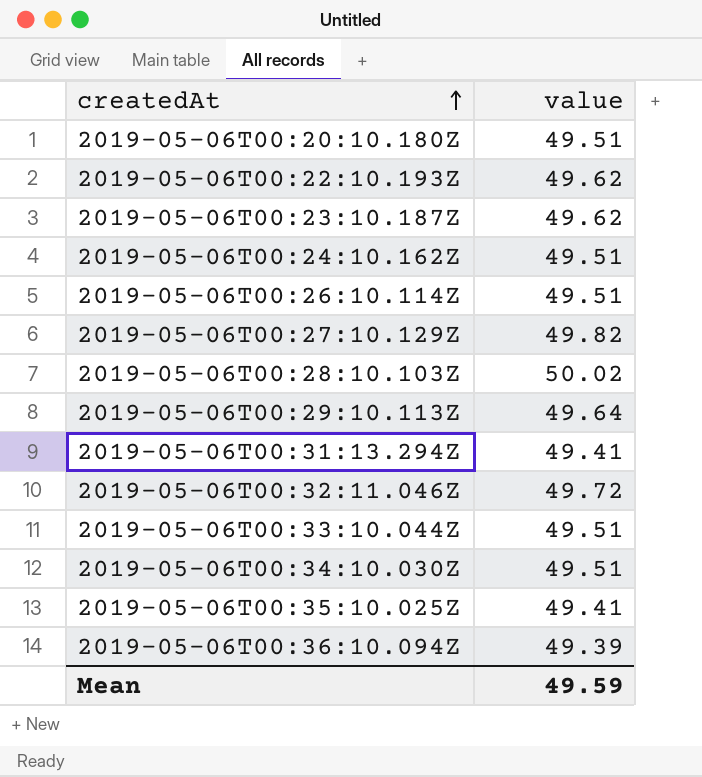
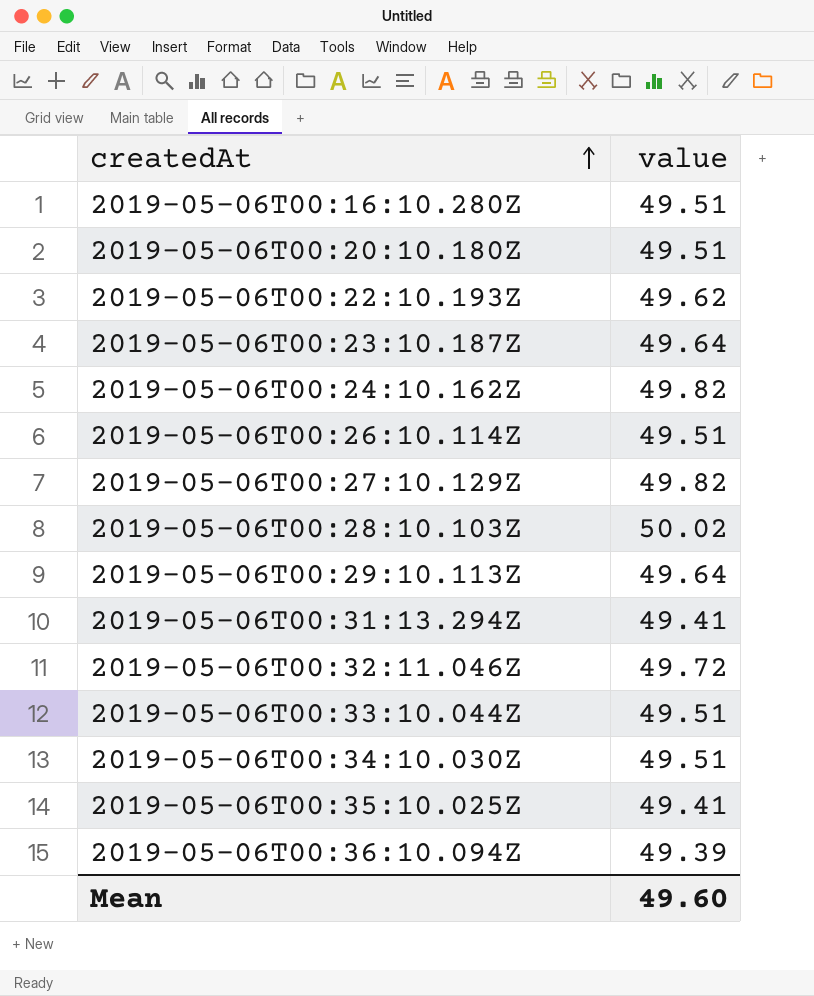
row 2019-05-06T00:16:10.280Z: none -> 49.51
2019-05-06T00:23:10.187Z | value: 49.62 -> 49.64
2019-05-06T00:24:10.162Z | value: 49.51 -> 49.82
Mean | value: 49.59 -> 49.60

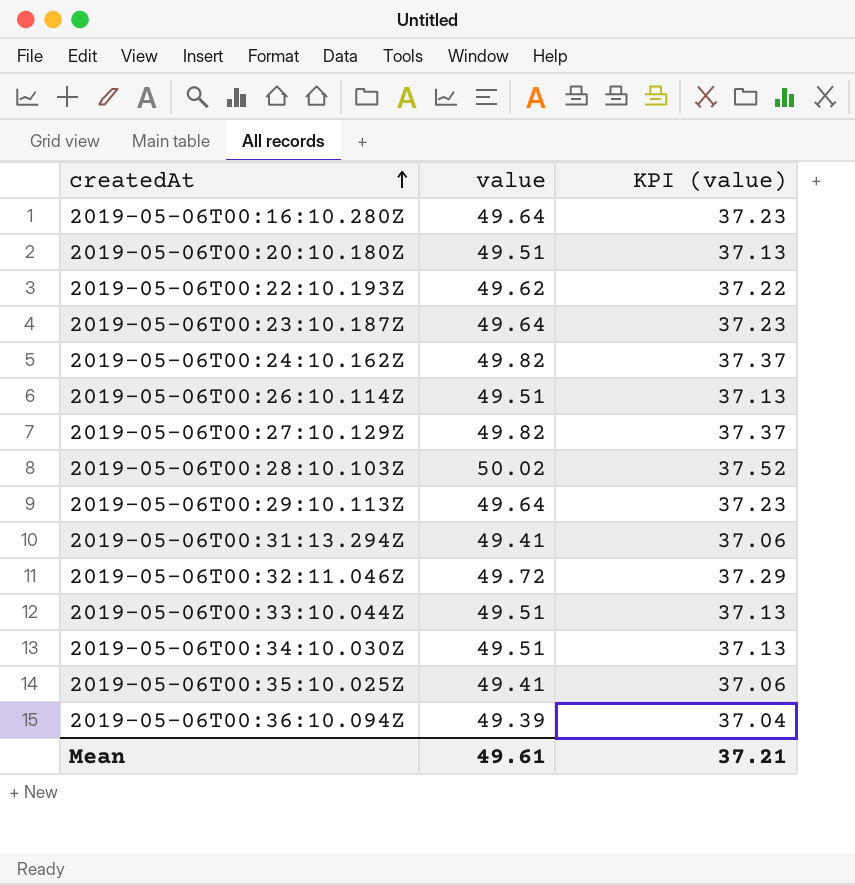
column KPI (value) | formula: none -> [value] * 0.75
2019-05-06T00:16:10.280Z | value: 49.51 -> 49.64
Mean | value: 49.60 -> 49.61

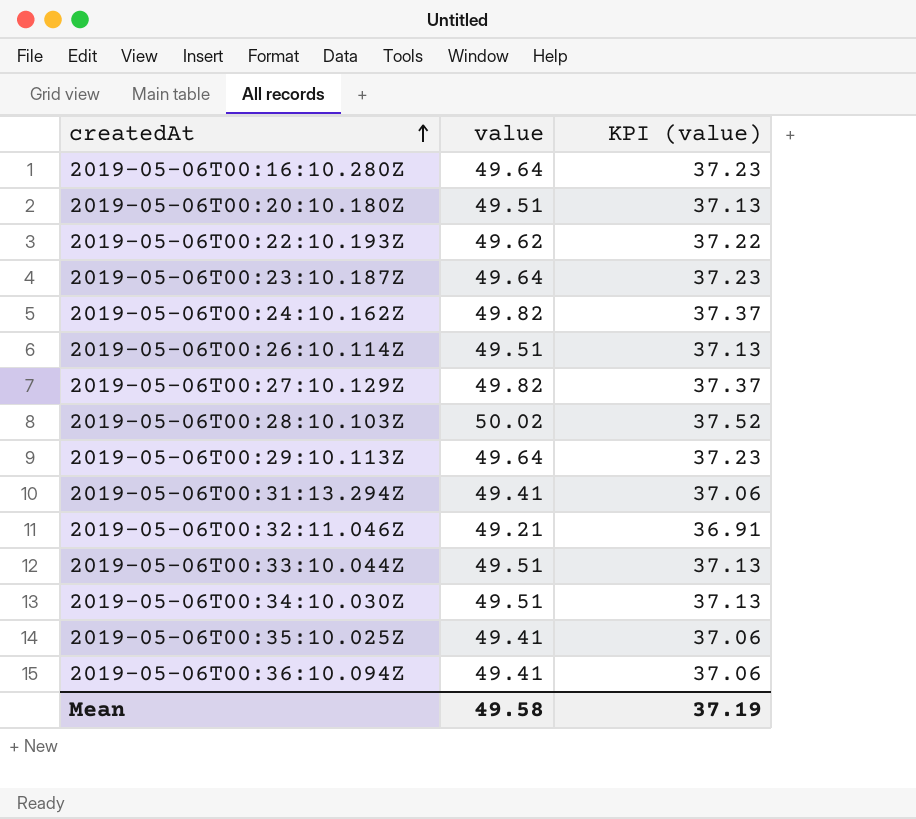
2019-05-06T00:32:11.046Z | value: 49.72 -> 49.21
2019-05-06T00:32:11.046Z | KPI (value): 37.29 -> 36.91
2019-05-06T00:36:10.094Z | value: 49.39 -> 49.41
2019-05-06T00:36:10.094Z | KPI (value): 37.04 -> 37.06
Mean | value: 49.61 -> 49.58
Mean | KPI (value): 37.21 -> 37.19

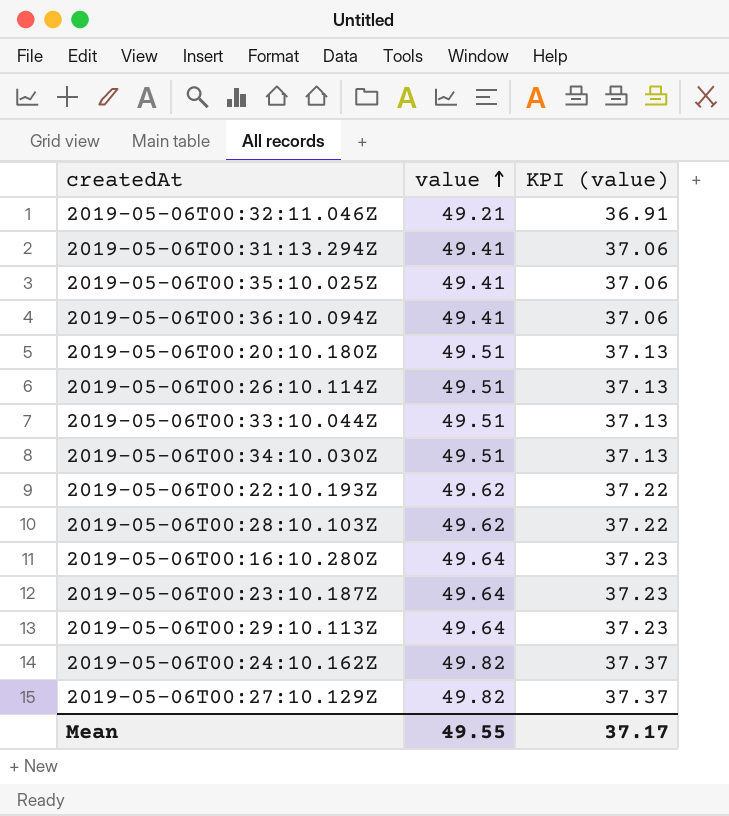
row order: createdAt ascending -> value ascending
2019-05-06T00:28:10.103Z | value: 50.02 -> 49.62
2019-05-06T00:28:10.103Z | KPI (value): 37.52 -> 37.22
Mean | value: 49.58 -> 49.55
Mean | KPI (value): 37.19 -> 37.17

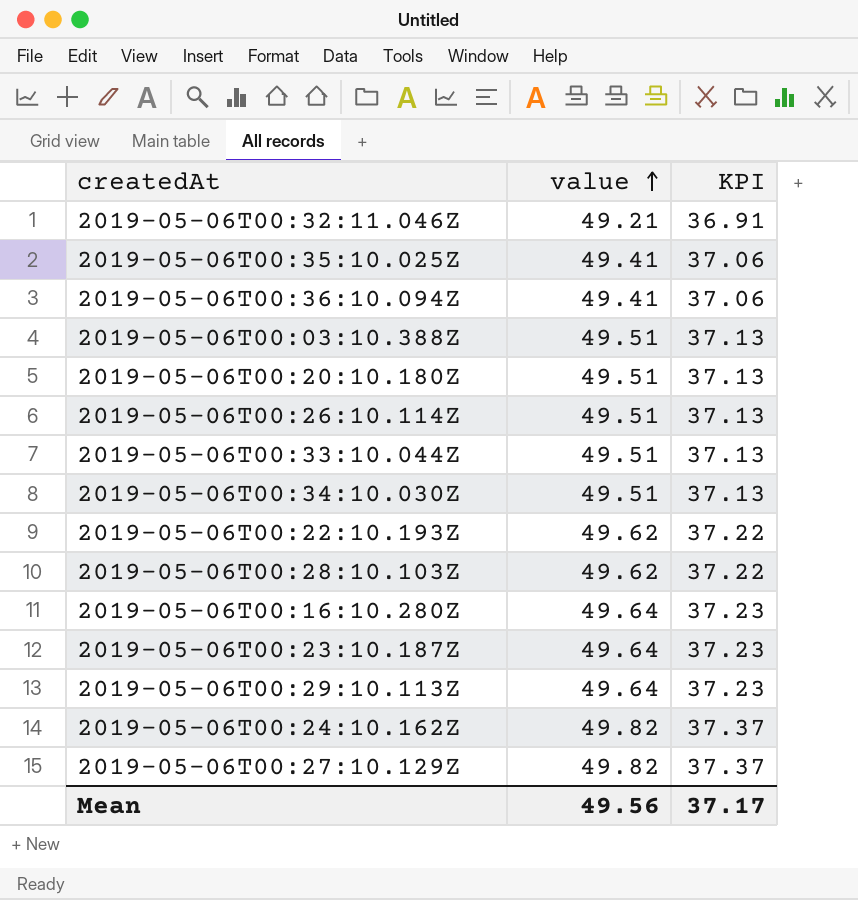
column name: KPI (value) -> KPI
row 2019-05-06T00:31:13.294Z: 49.41 | 37.06 -> none
row 2019-05-06T00:03:10.388Z: none -> 49.51 | 37.13
Mean | value: 49.55 -> 49.56

